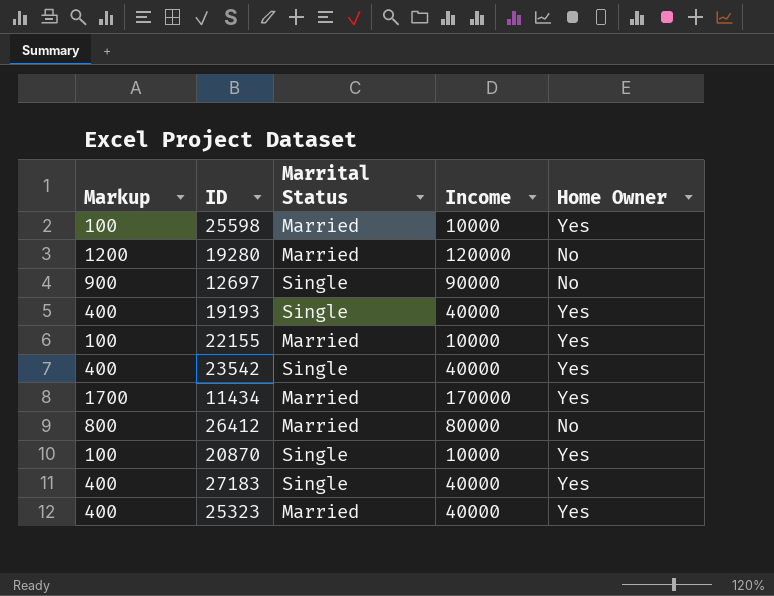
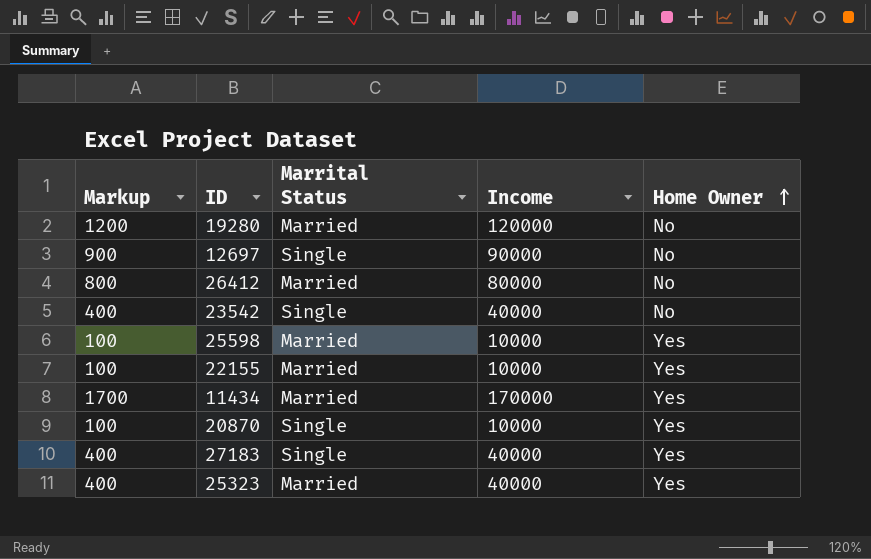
row order: none -> Home Owner ascending
row 19193: 400 | Single | 40000 | Yes -> none
23542 | Home Owner: Yes -> No

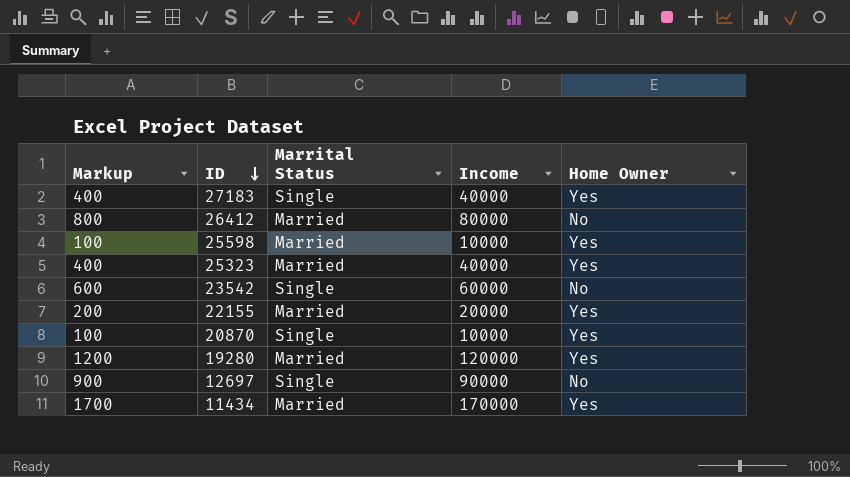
row order: Home Owner ascending -> ID descending
23542 | Markup: 400 -> 600
23542 | Income: 40000 -> 60000
22155 | Markup: 100 -> 200
22155 | Income: 10000 -> 20000
19280 | Home Owner: No -> Yes

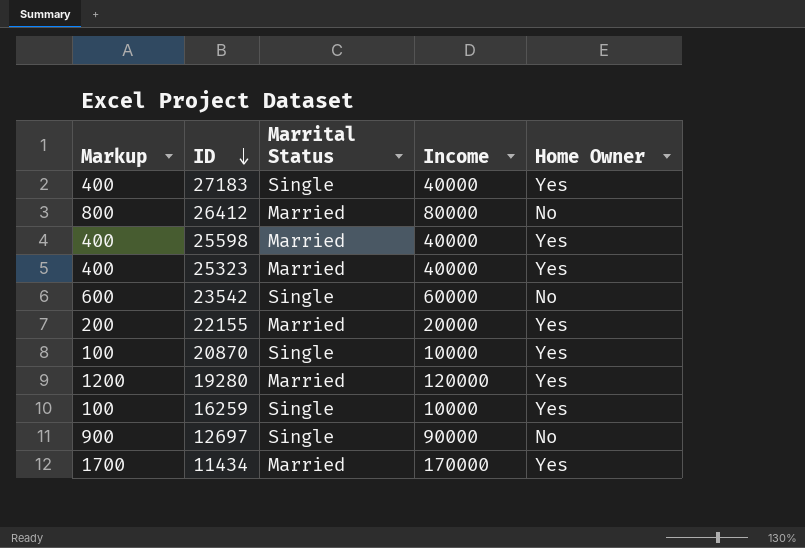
25598 | Markup: 100 -> 400
25598 | Income: 10000 -> 40000
row 16259: none -> 100 | Single | 10000 | Yes

